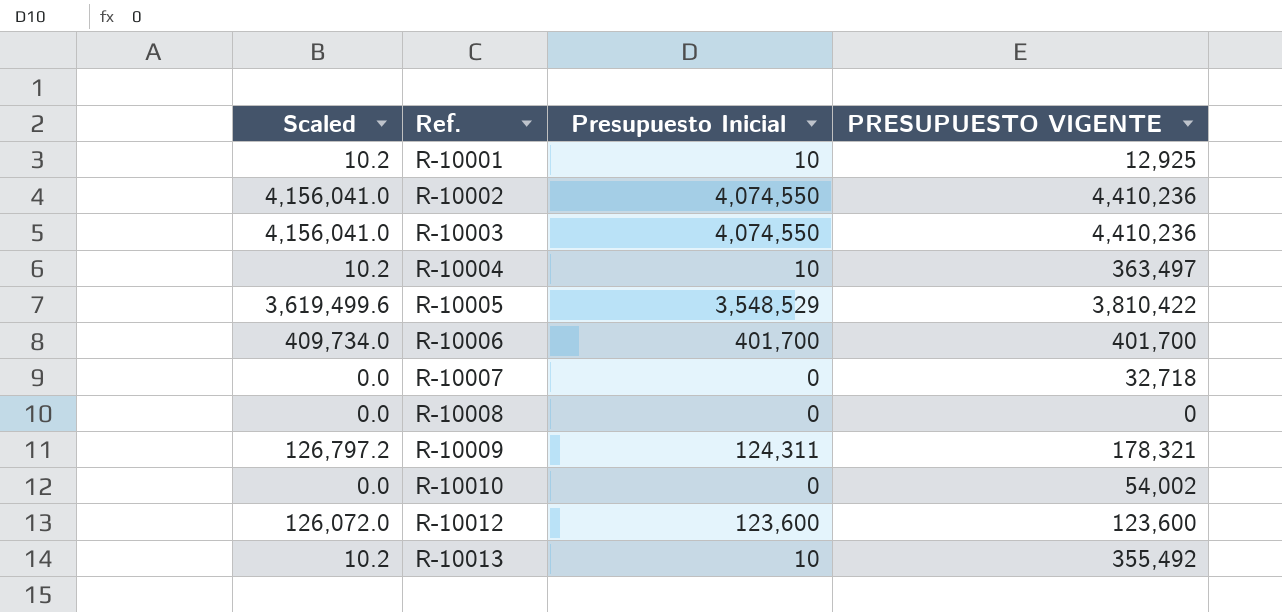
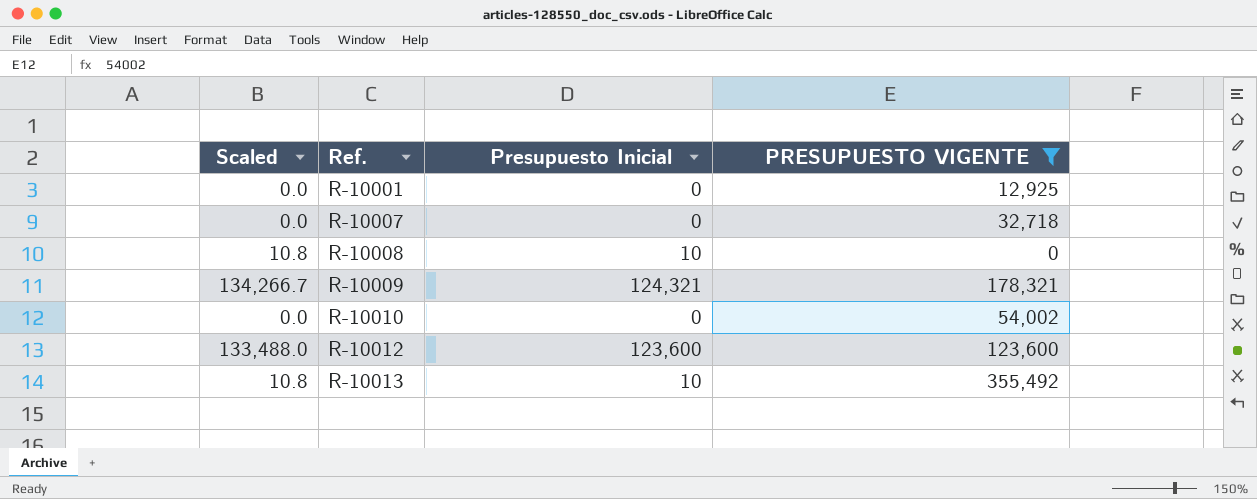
filter: none -> PRESUPUESTO VIGENTE <= 355,492
column Scaled | formula: [Presupuesto Inicial] * 1.02 -> [Presupuesto Inicial] * 1.08
R-10001 | Presupuesto Inicial: 10 -> 0
R-10008 | Presupuesto Inicial: 0 -> 10
R-10009 | Presupuesto Inicial: 124,311 -> 124,321

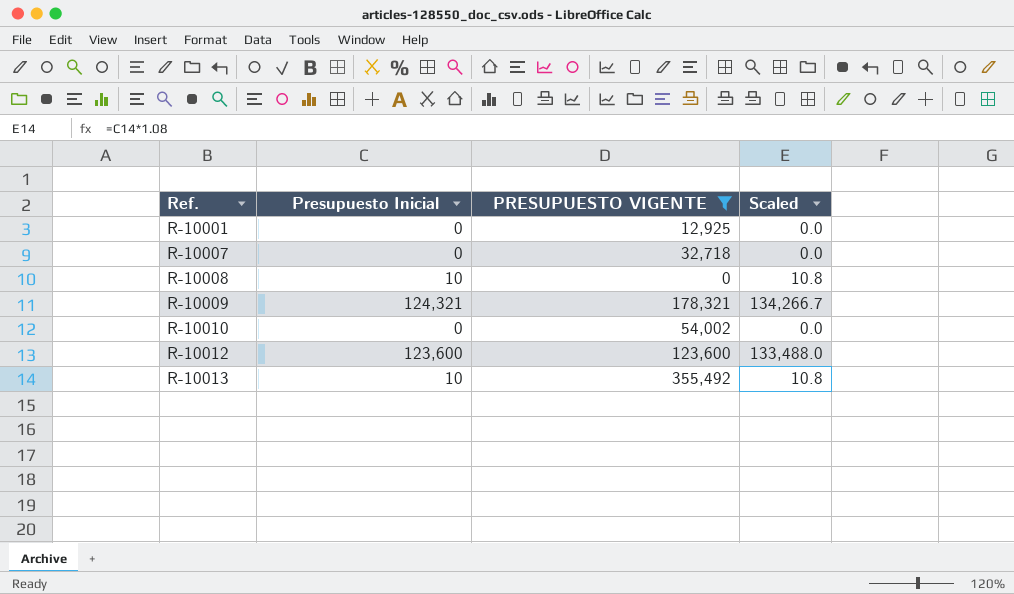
column Scaled | position: 1 -> 4

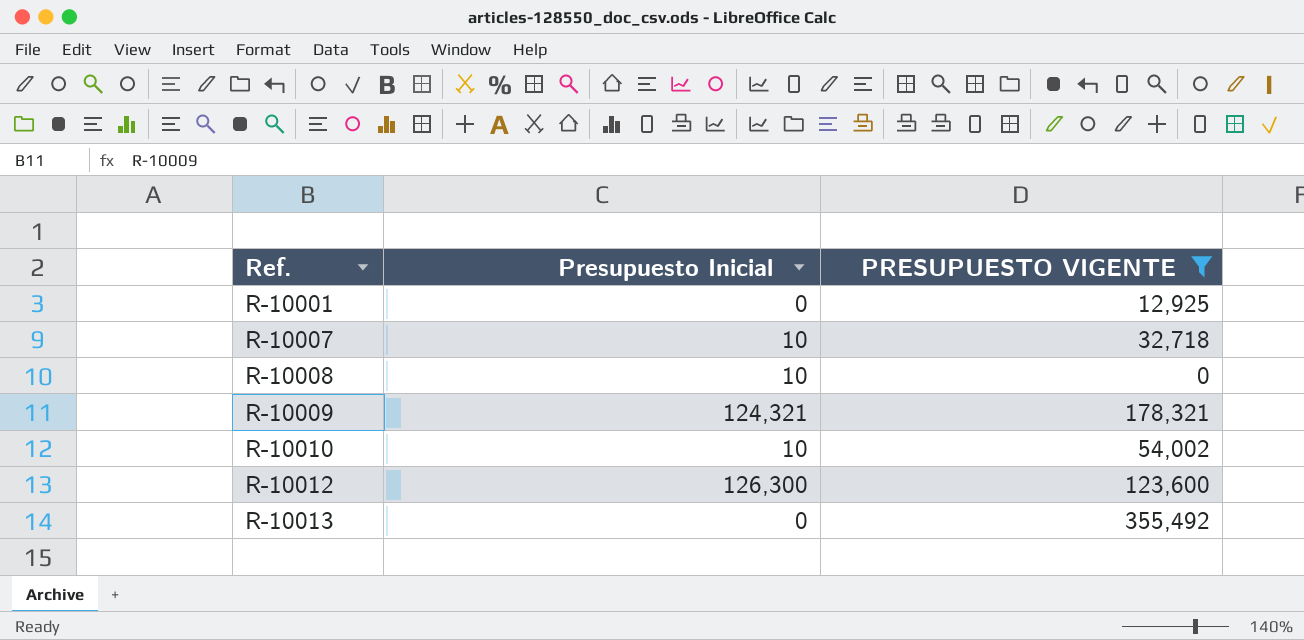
column Scaled | formula: [Presupuesto Inicial] * 1.08 -> none
R-10007 | Presupuesto Inicial: 0 -> 10
R-10010 | Presupuesto Inicial: 0 -> 10
R-10012 | Presupuesto Inicial: 123,600 -> 126,300
R-10013 | Presupuesto Inicial: 10 -> 0

